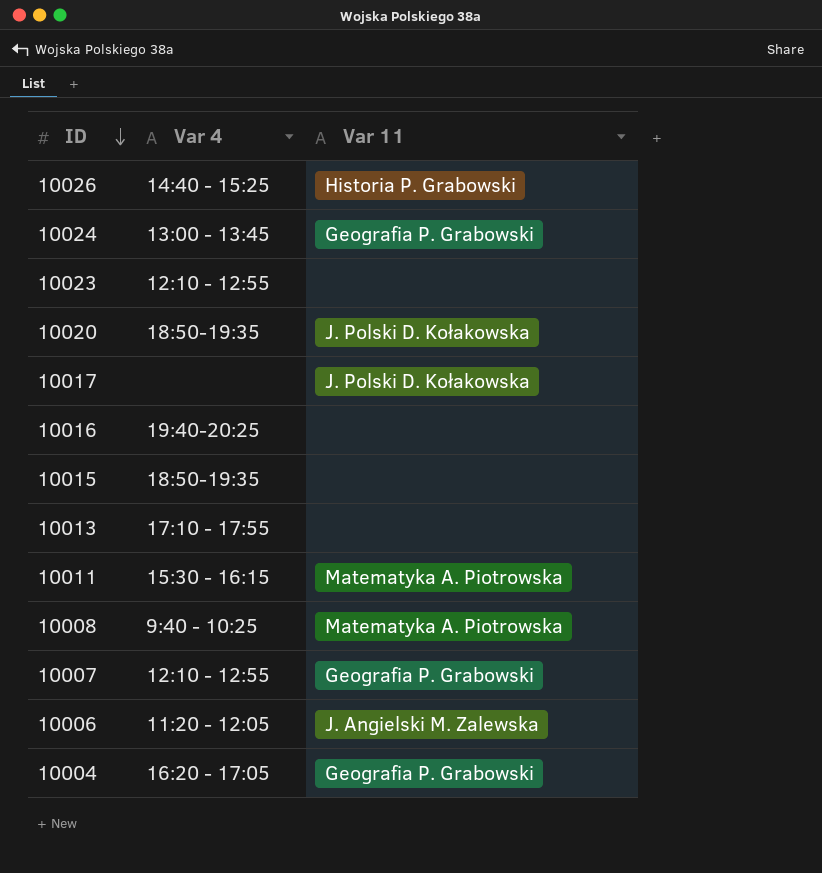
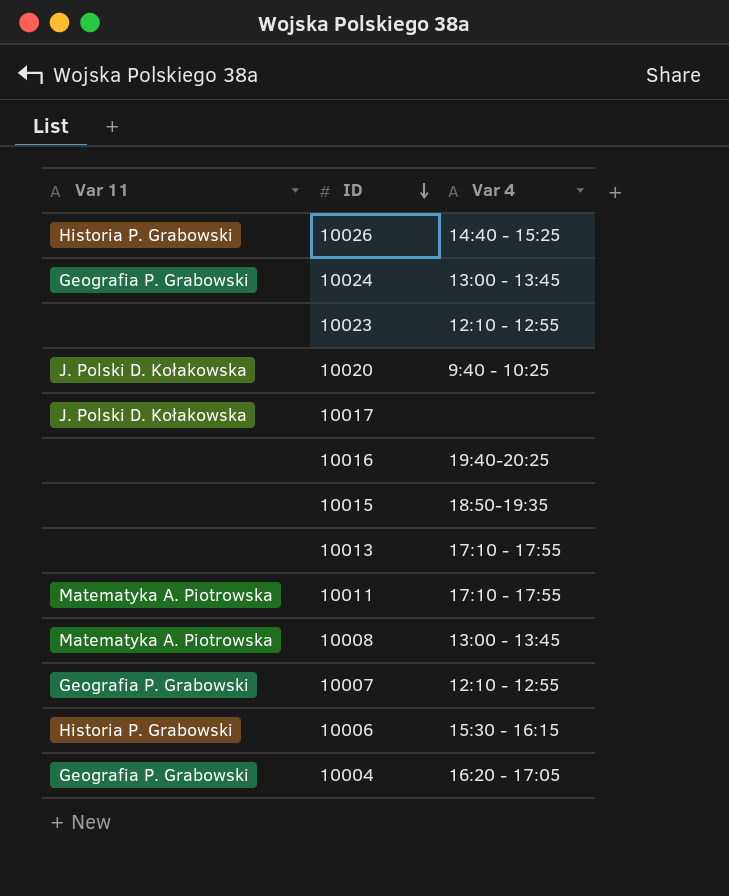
column Var 11 | position: 3 -> 1
10020 | Var 4: 18:50-19:35 -> 9:40 - 10:25
10011 | Var 4: 15:30 - 16:15 -> 17:10 - 17:55
10008 | Var 4: 9:40 - 10:25 -> 13:00 - 13:45
10006 | Var 11: J. Angielski M. Zalewska -> Historia P. Grabowski
10006 | Var 4: 11:20 - 12:05 -> 15:30 - 16:15

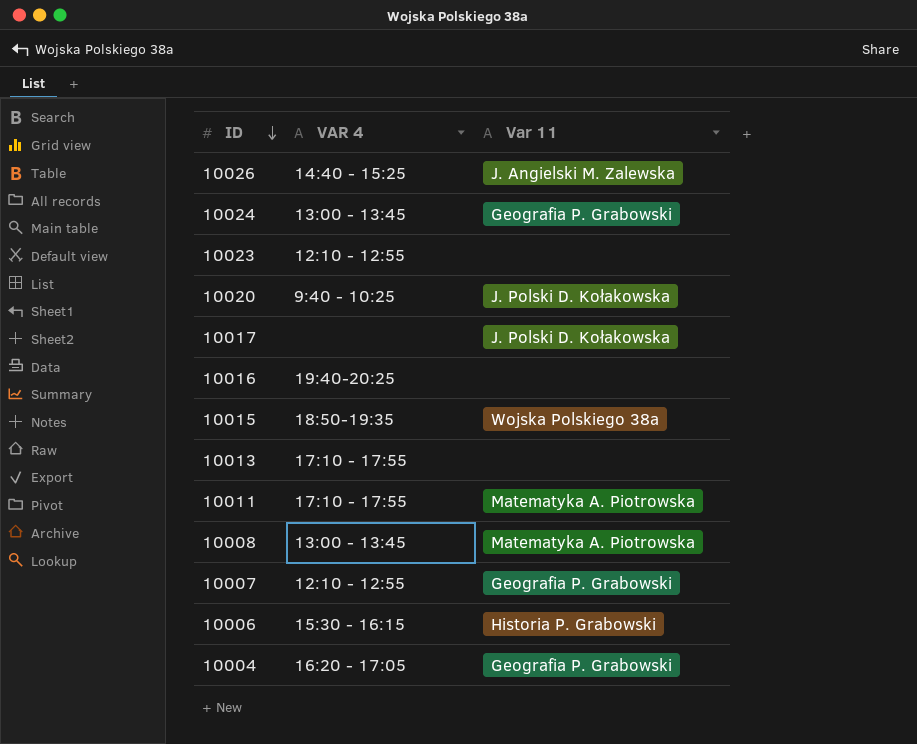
column name: Var 4 -> VAR 4
column Var 11 | position: 1 -> 3
10026 | Var 11: Historia P. Grabowski -> J. Angielski M. Zalewska
10015 | Var 11: none -> Wojska Polskiego 38a

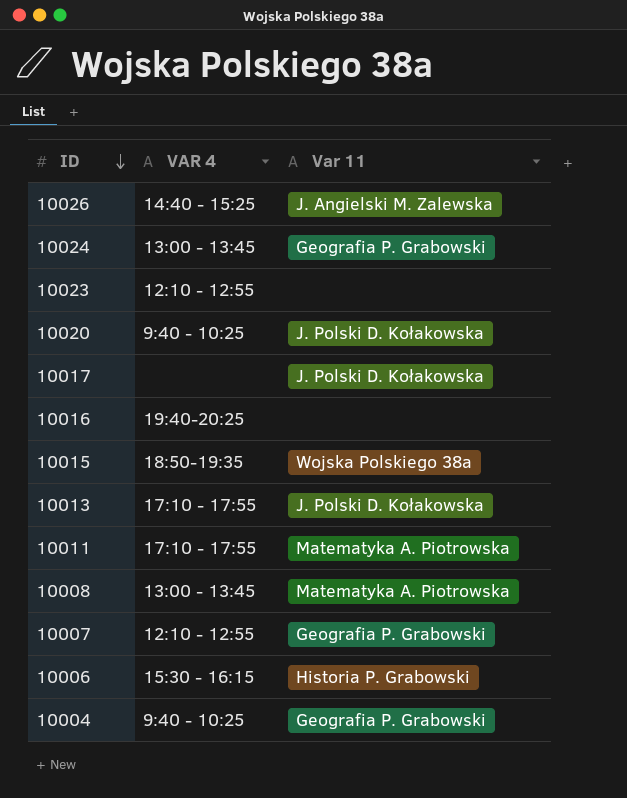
10013 | Var 11: none -> J. Polski D. Kołakowska
10004 | VAR 4: 16:20 - 17:05 -> 9:40 - 10:25

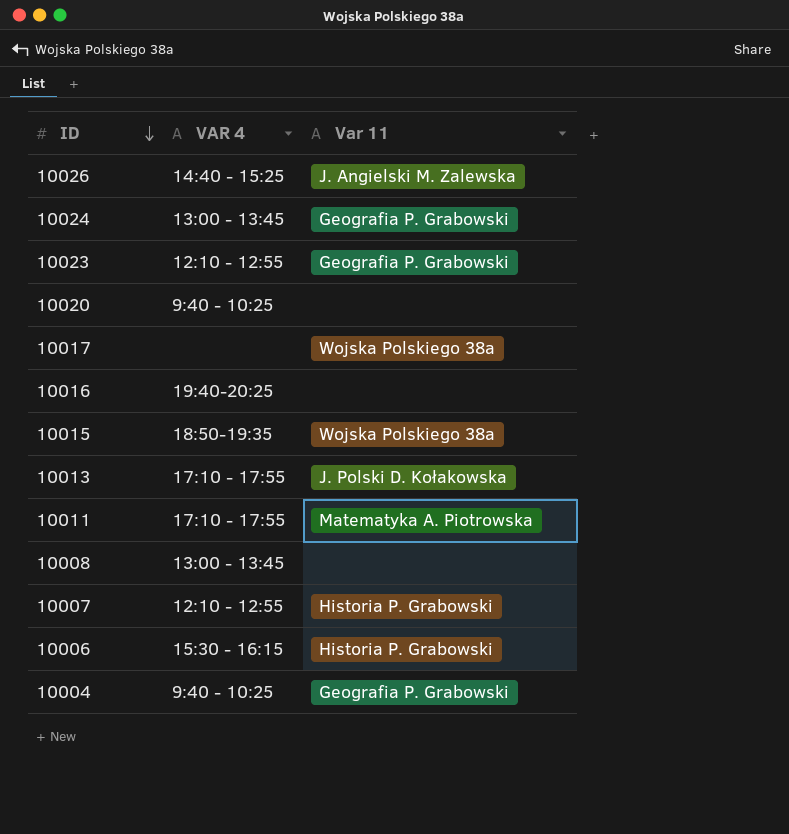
10023 | Var 11: none -> Geografia P. Grabowski
10020 | Var 11: J. Polski D. Kołakowska -> none
10017 | Var 11: J. Polski D. Kołakowska -> Wojska Polskiego 38a
10008 | Var 11: Matematyka A. Piotrowska -> none
10007 | Var 11: Geografia P. Grabowski -> Historia P. Grabowski

